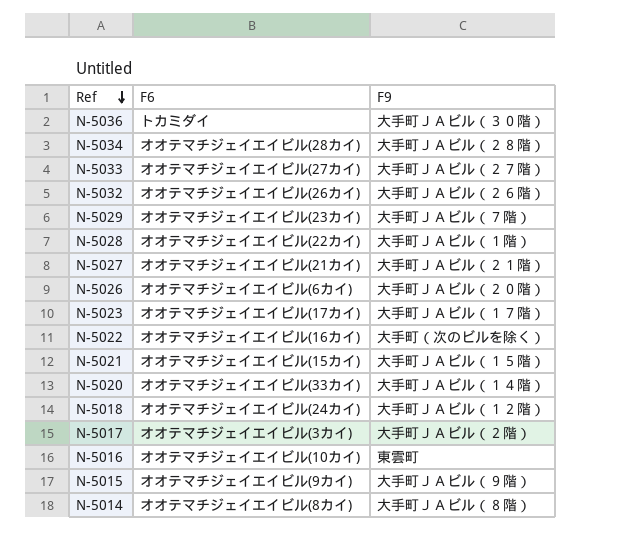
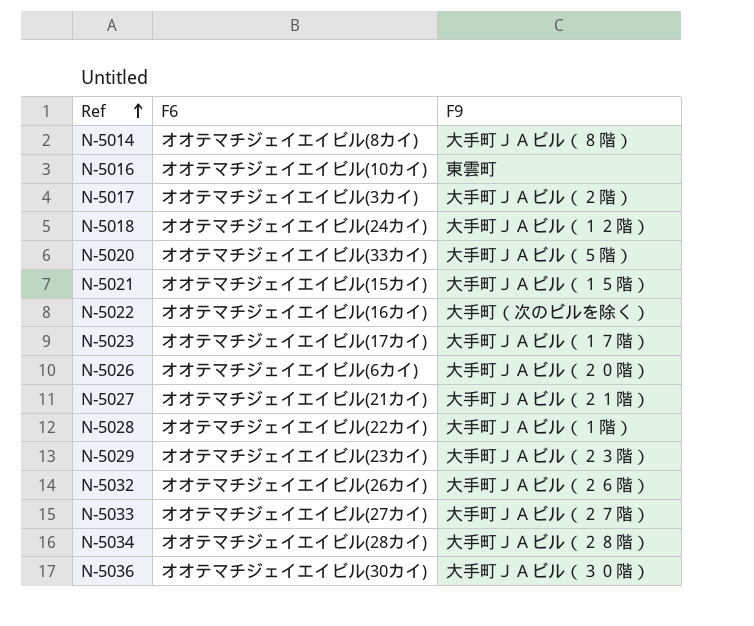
row order: Ref descending -> Ref ascending
row N-5015: オオテマチジェイエイビル(9カイ) | 大手町ＪＡビル（９階） -> none
N-5020 | F9: 大手町ＪＡビル（１４階） -> 大手町ＪＡビル（５階）
N-5029 | F9: 大手町ＪＡビル（７階） -> 大手町ＪＡビル（２３階）
N-5036 | F6: トカミダイ -> オオテマチジェイエイビル(30カイ)

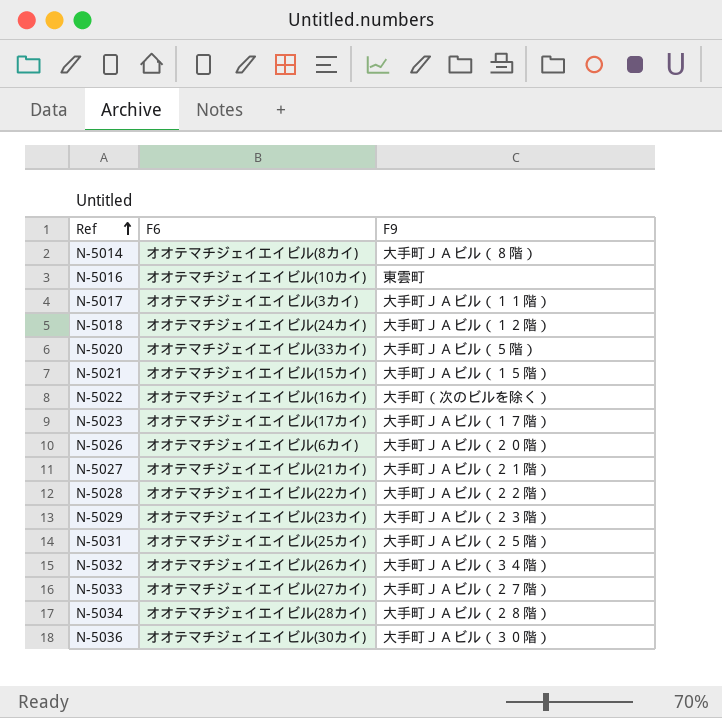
N-5017 | F9: 大手町ＪＡビル（２階） -> 大手町ＪＡビル（１１階）
N-5028 | F9: 大手町ＪＡビル（１階） -> 大手町ＪＡビル（２２階）
row N-5031: none -> オオテマチジェイエイビル(25カイ) | 大手町ＪＡビル（２５階）
N-5032 | F9: 大手町ＪＡビル（２６階） -> 大手町ＪＡビル（３４階）

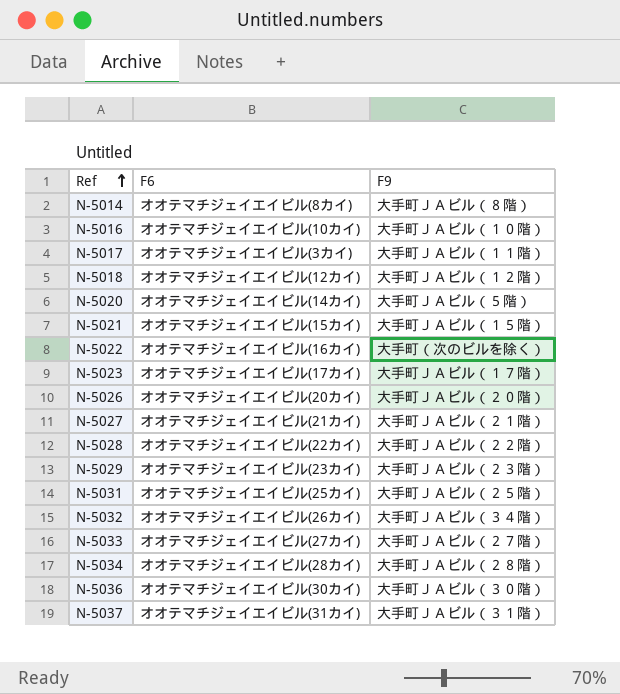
N-5016 | F9: 東雲町 -> 大手町ＪＡビル（１０階）
N-5018 | F6: オオテマチジェイエイビル(24カイ) -> オオテマチジェイエイビル(12カイ)
N-5020 | F6: オオテマチジェイエイビル(33カイ) -> オオテマチジェイエイビル(14カイ)
N-5026 | F6: オオテマチジェイエイビル(6カイ) -> オオテマチジェイエイビル(20カイ)
row N-5037: none -> オオテマチジェイエイビル(31カイ) | 大手町ＪＡビル（３１階）

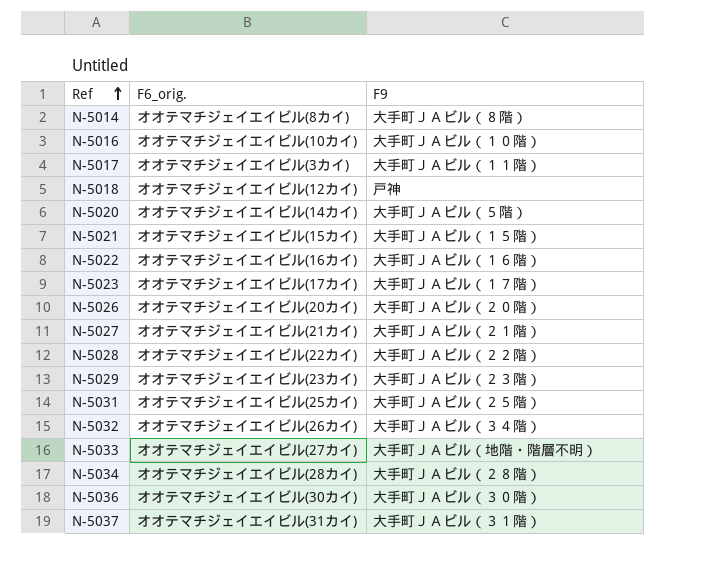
column name: F6 -> F6_orig.
N-5018 | F9: 大手町ＪＡビル（１２階） -> 戸神
N-5022 | F9: 大手町（次のビルを除く） -> 大手町ＪＡビル（１６階）
N-5033 | F9: 大手町ＪＡビル（２７階） -> 大手町ＪＡビル（地階・階層不明）

